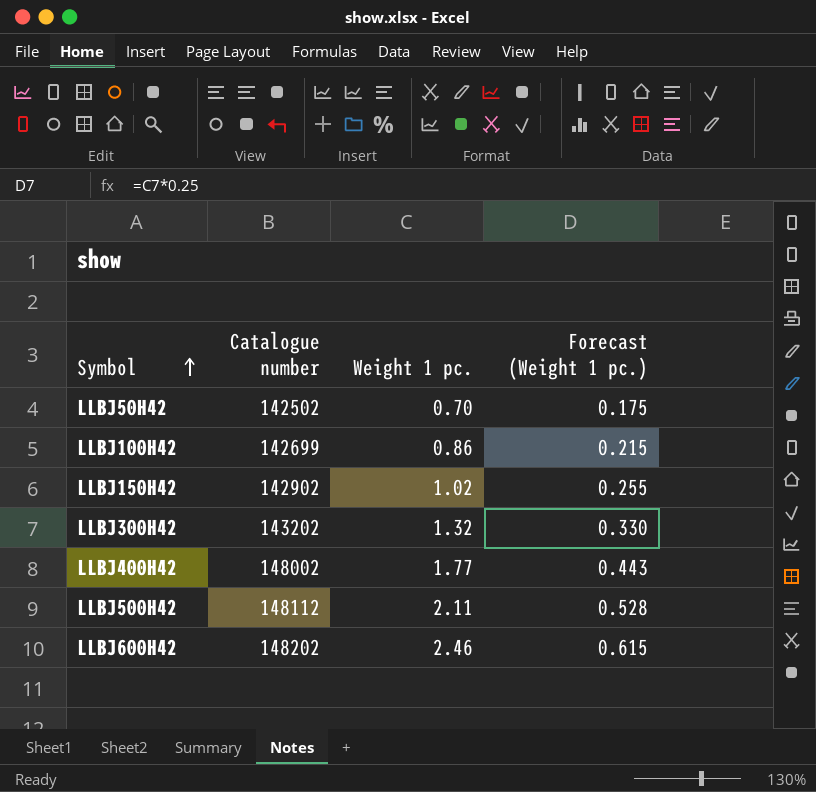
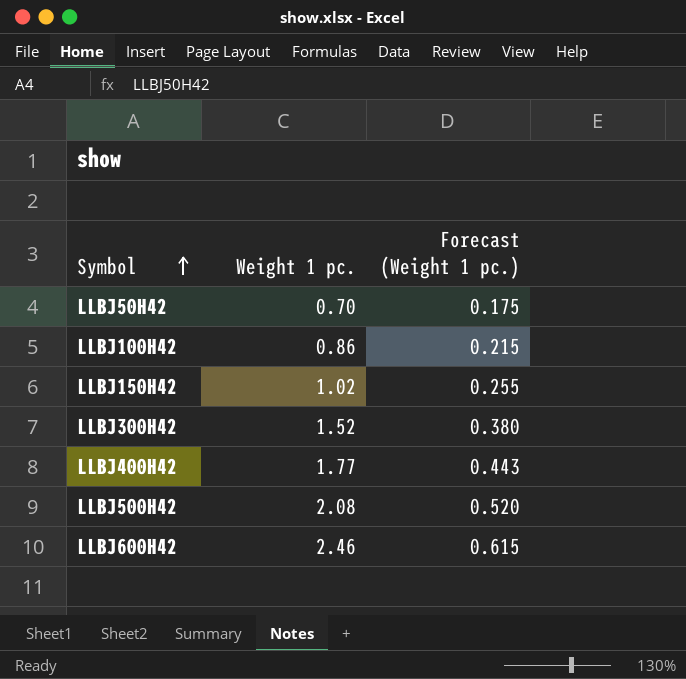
column Catalogue number | position: 2 -> none
LLBJ300H42 | Weight 1 pc.: 1.32 -> 1.52
LLBJ300H42 | Forecast (Weight 1 pc.): 0.330 -> 0.380
LLBJ500H42 | Weight 1 pc.: 2.11 -> 2.08
LLBJ500H42 | Forecast (Weight 1 pc.): 0.528 -> 0.520

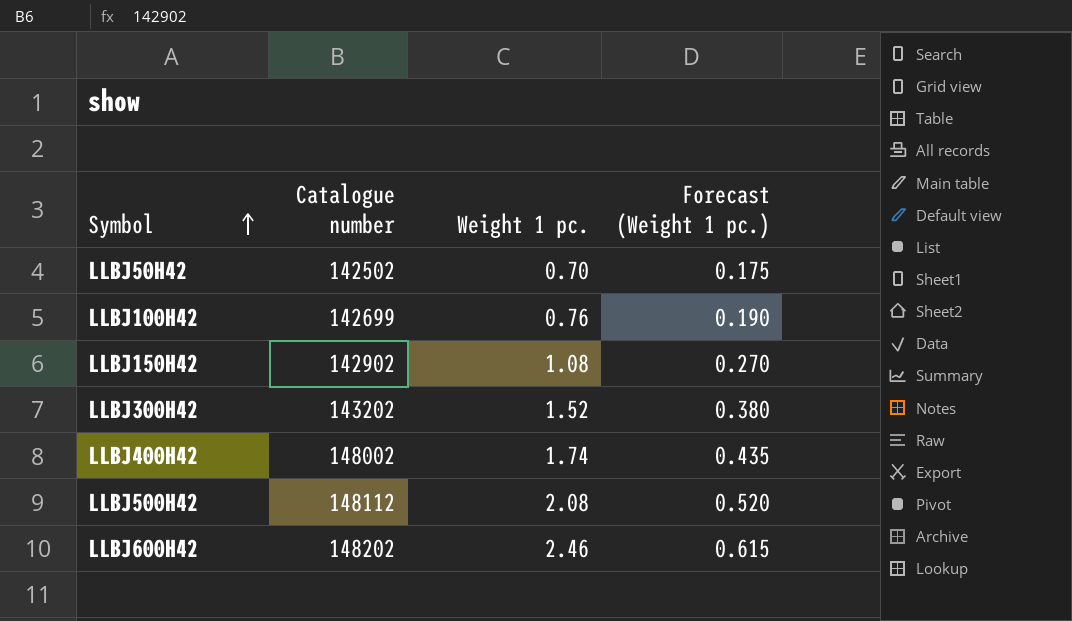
column Catalogue number | position: none -> 2
LLBJ100H42 | Weight 1 pc.: 0.86 -> 0.76
LLBJ100H42 | Forecast (Weight 1 pc.): 0.215 -> 0.190
LLBJ150H42 | Weight 1 pc.: 1.02 -> 1.08
LLBJ150H42 | Forecast (Weight 1 pc.): 0.255 -> 0.270
LLBJ400H42 | Weight 1 pc.: 1.77 -> 1.74
LLBJ400H42 | Forecast (Weight 1 pc.): 0.443 -> 0.435

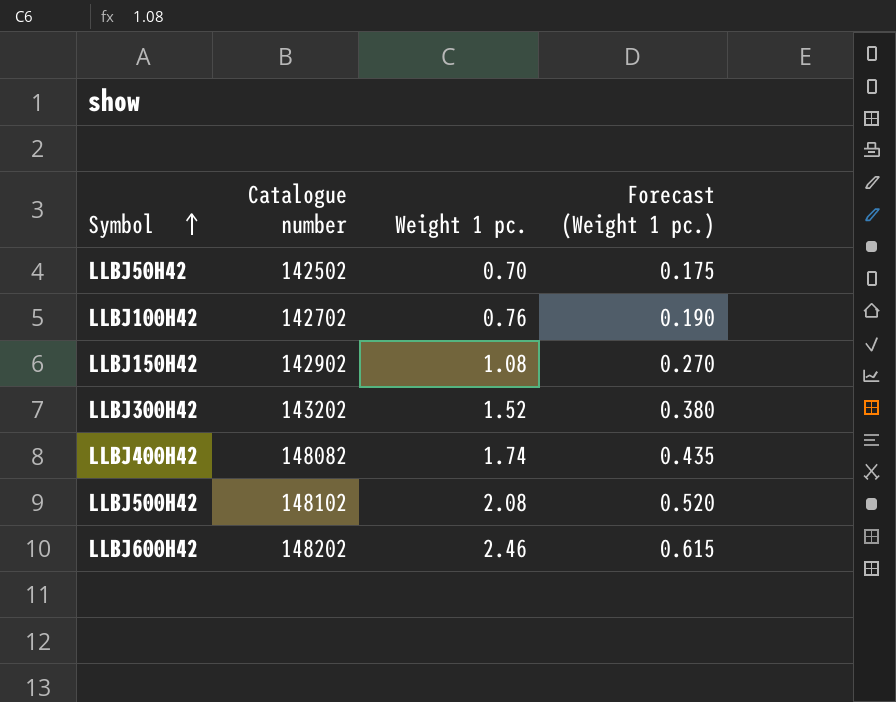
LLBJ100H42 | Catalogue number: 142699 -> 142702
LLBJ400H42 | Catalogue number: 148002 -> 148082
LLBJ500H42 | Catalogue number: 148112 -> 148102

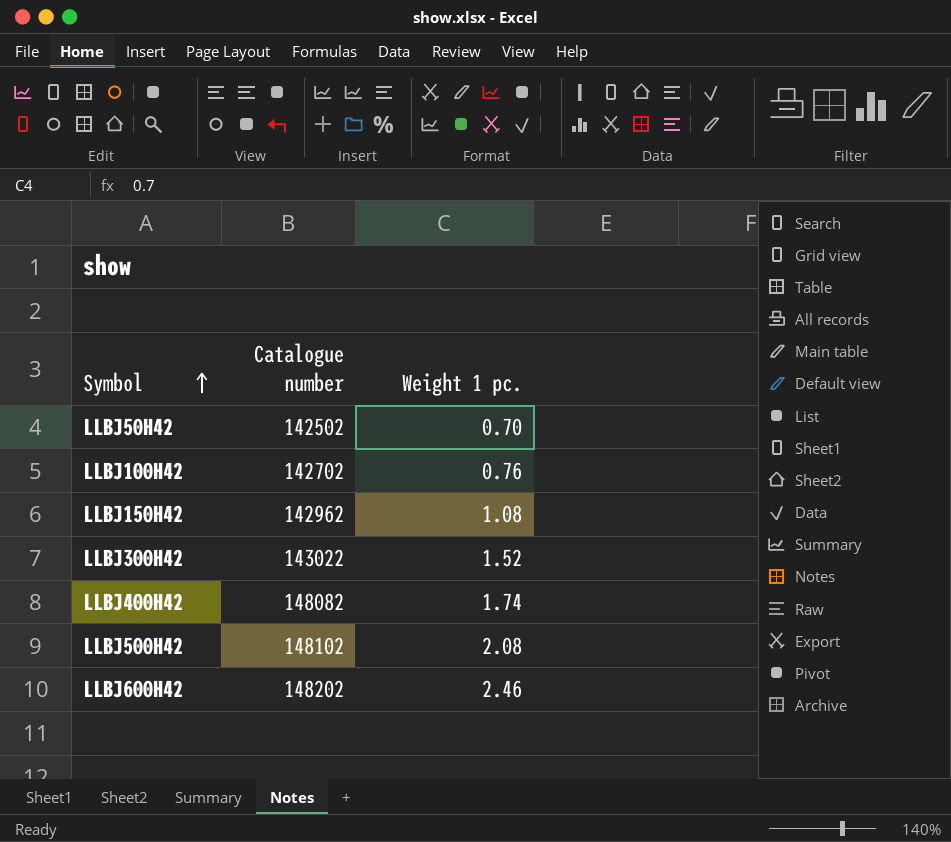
column Forecast (Weight 1 pc.) | formula: [Weight 1 pc.] * 0.25 -> none
LLBJ150H42 | Catalogue number: 142902 -> 142962
LLBJ300H42 | Catalogue number: 143202 -> 143022

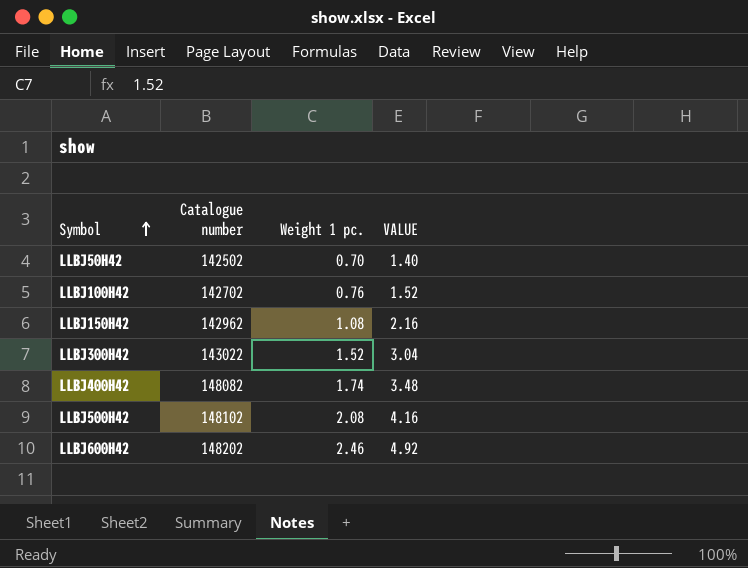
column VALUE | formula: none -> [Weight 1 pc.] * 2

